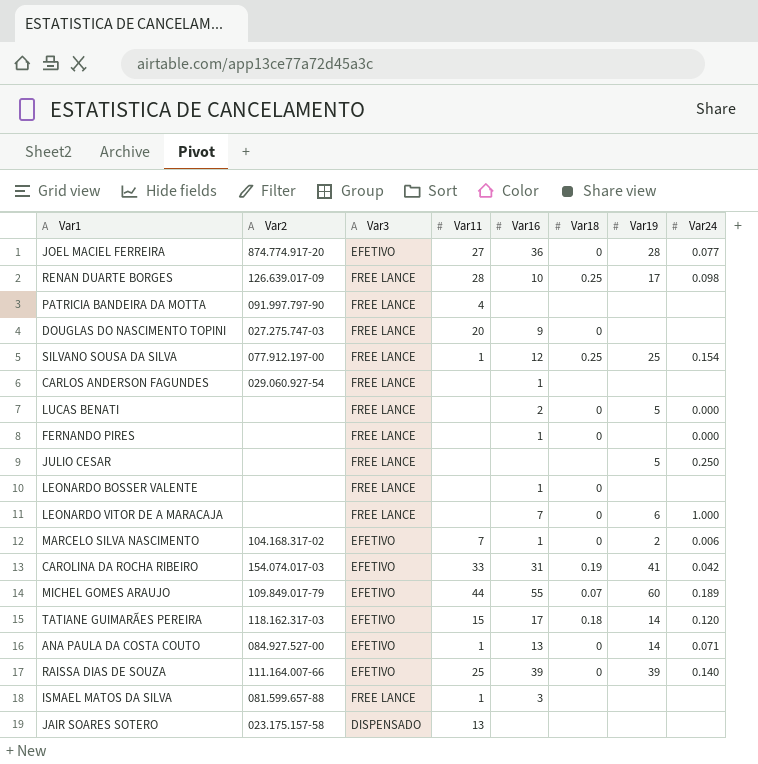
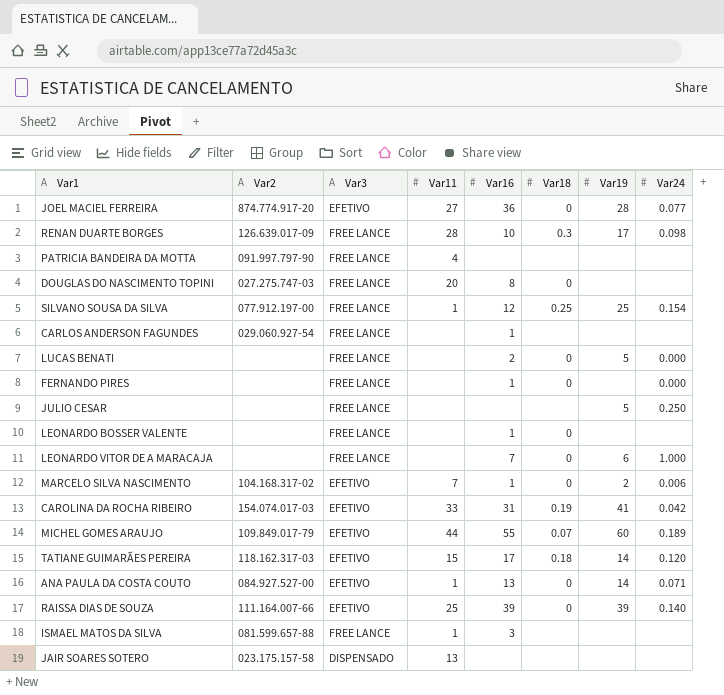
RENAN DUARTE BORGES | Var18: 0.25 -> 0.3
DOUGLAS DO NASCIMENTO TOPINI | Var16: 9 -> 8

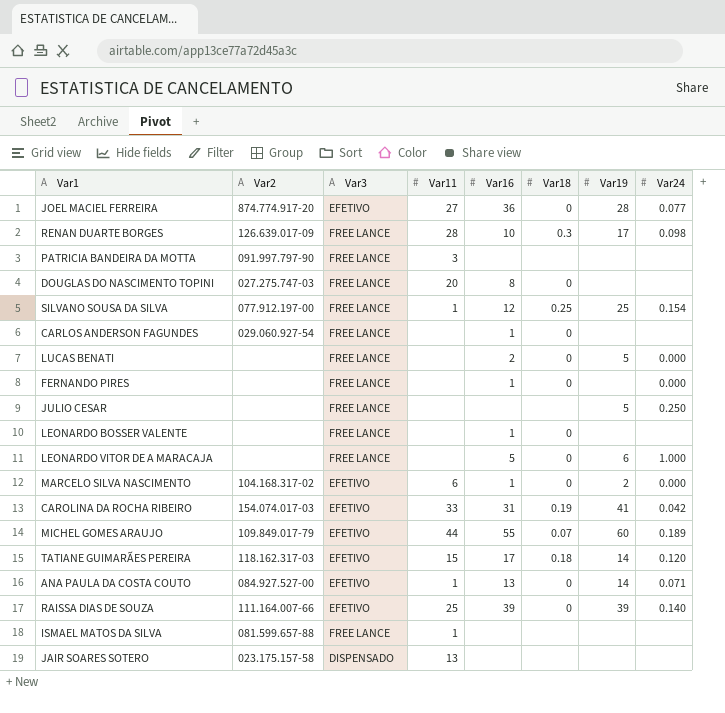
PATRICIA BANDEIRA DA MOTTA | Var11: 4 -> 3
CARLOS ANDERSON FAGUNDES | Var18: none -> 0
LEONARDO VITOR DE A MARACAJA | Var16: 7 -> 5
MARCELO SILVA NASCIMENTO | Var11: 7 -> 6
MARCELO SILVA NASCIMENTO | Var24: 0.006 -> 0.000
ISMAEL MATOS DA SILVA | Var16: 3 -> none

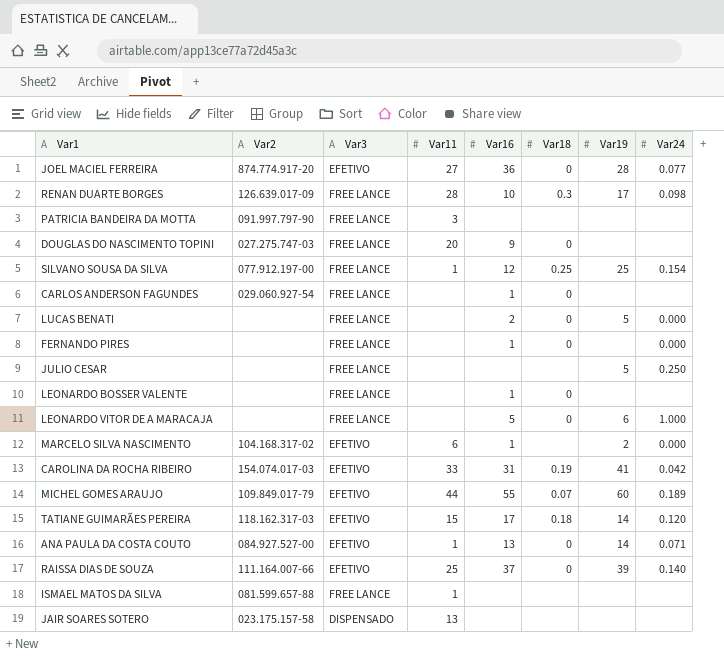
DOUGLAS DO NASCIMENTO TOPINI | Var16: 8 -> 9
MARCELO SILVA NASCIMENTO | Var18: 0 -> none
RAISSA DIAS DE SOUZA | Var16: 39 -> 37

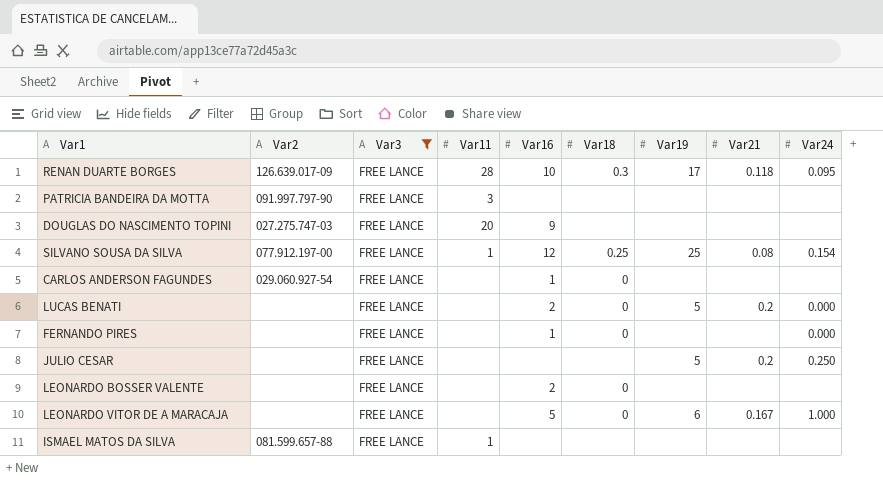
filter: none -> Var3 = FREE LANCE
column Var21 | position: none -> 8
RENAN DUARTE BORGES | Var24: 0.098 -> 0.095
DOUGLAS DO NASCIMENTO TOPINI | Var18: 0 -> none
LEONARDO BOSSER VALENTE | Var16: 1 -> 2

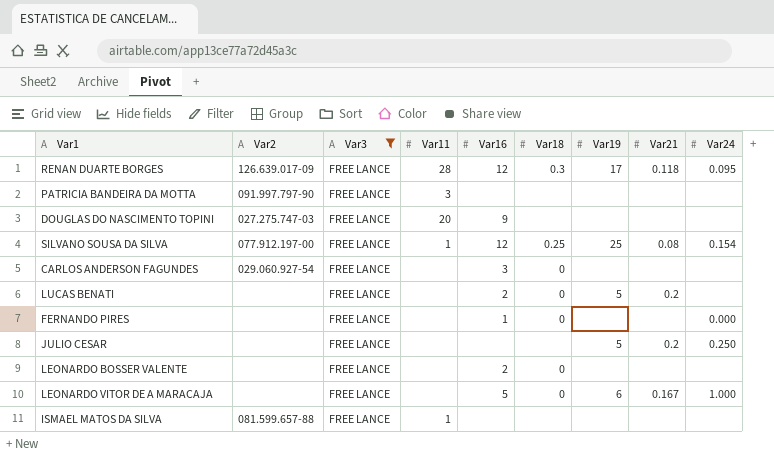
RENAN DUARTE BORGES | Var16: 10 -> 12
CARLOS ANDERSON FAGUNDES | Var16: 1 -> 3
LUCAS BENATI | Var24: 0.000 -> none

